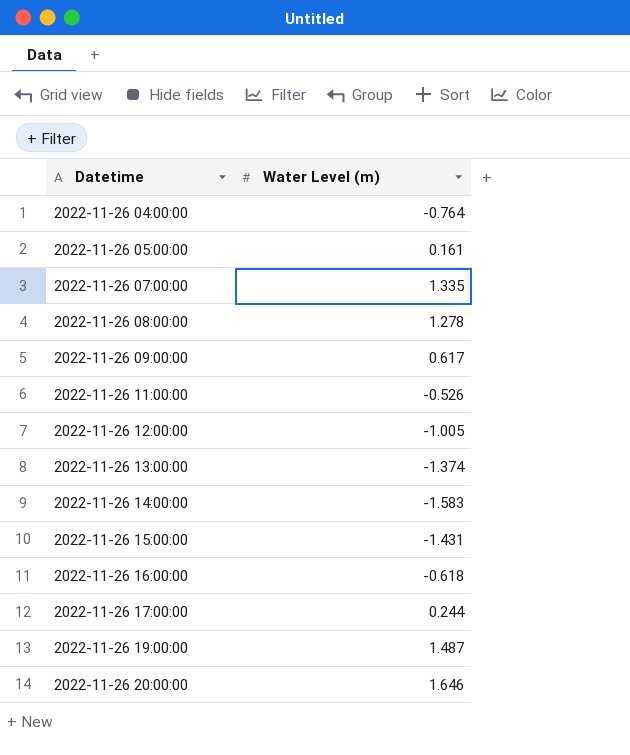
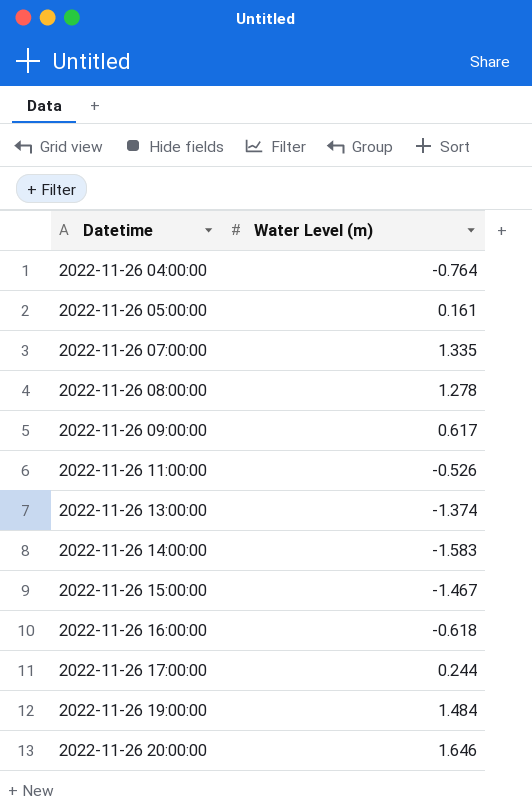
row 2022-11-26 12:00:00: -1.005 -> none
2022-11-26 15:00:00 | Water Level (m): -1.431 -> -1.467
2022-11-26 19:00:00 | Water Level (m): 1.487 -> 1.484

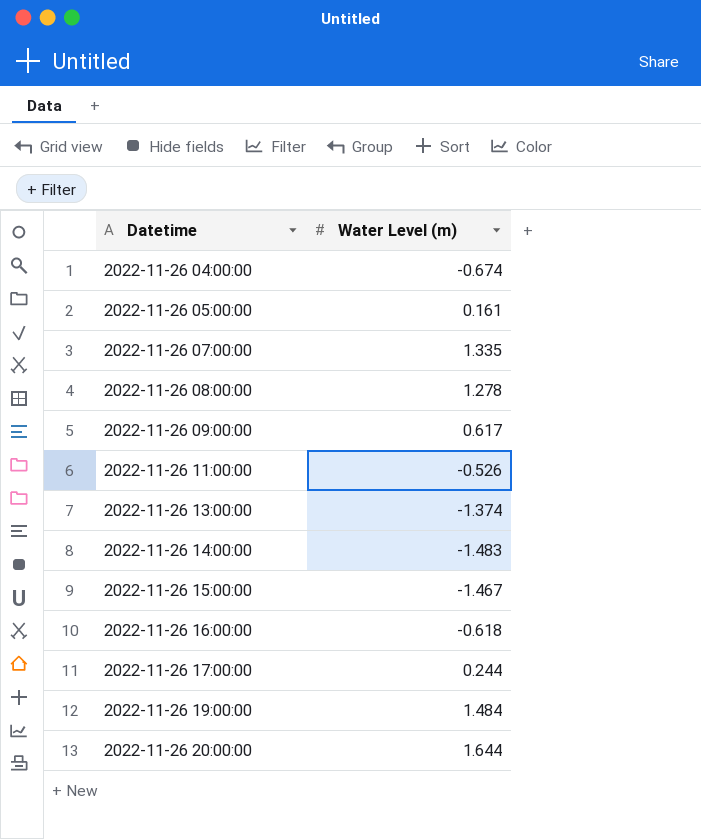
2022-11-26 04:00:00 | Water Level (m): -0.764 -> -0.674
2022-11-26 14:00:00 | Water Level (m): -1.583 -> -1.483
2022-11-26 20:00:00 | Water Level (m): 1.646 -> 1.644

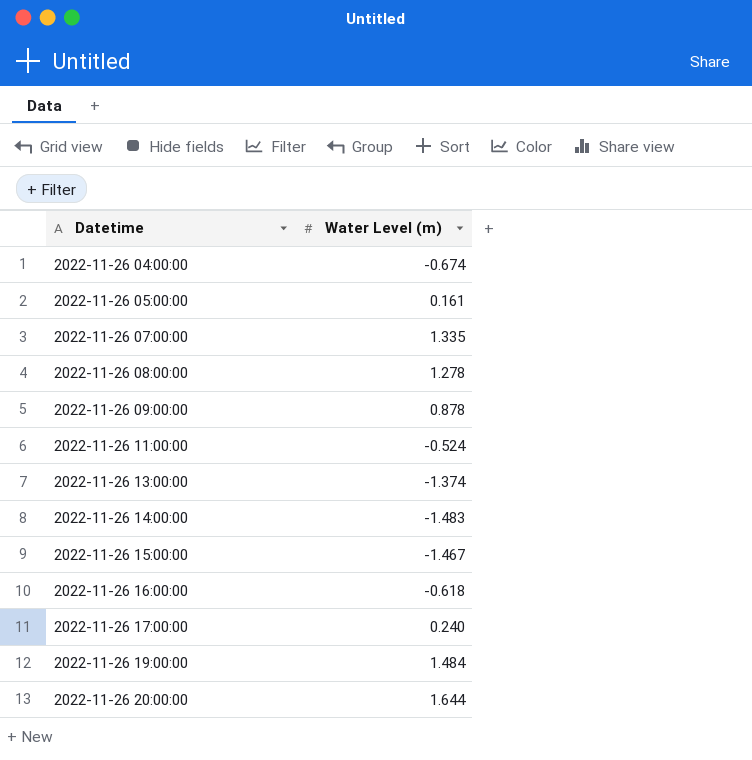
2022-11-26 09:00:00 | Water Level (m): 0.617 -> 0.878
2022-11-26 11:00:00 | Water Level (m): -0.526 -> -0.524
2022-11-26 17:00:00 | Water Level (m): 0.244 -> 0.240

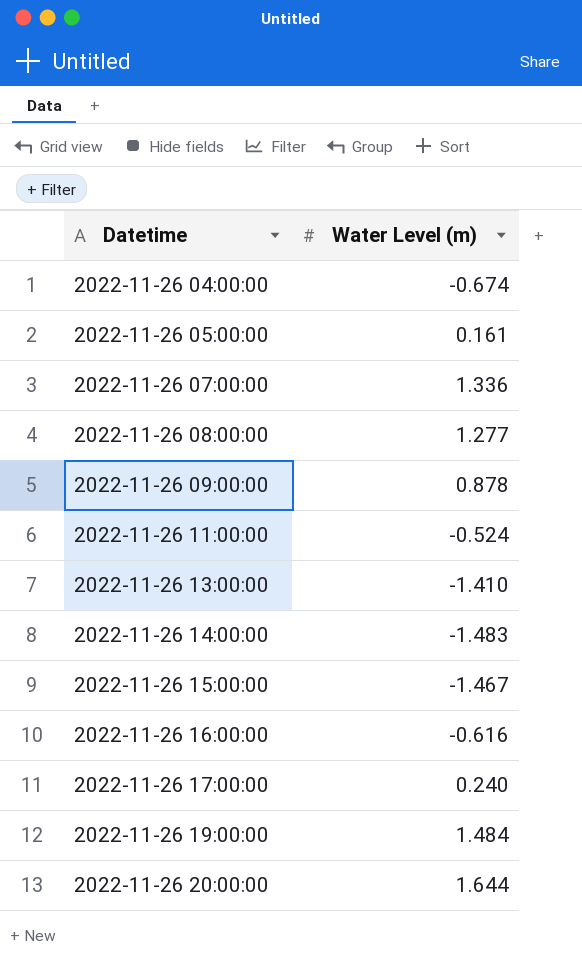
2022-11-26 07:00:00 | Water Level (m): 1.335 -> 1.336
2022-11-26 08:00:00 | Water Level (m): 1.278 -> 1.277
2022-11-26 13:00:00 | Water Level (m): -1.374 -> -1.410
2022-11-26 16:00:00 | Water Level (m): -0.618 -> -0.616

